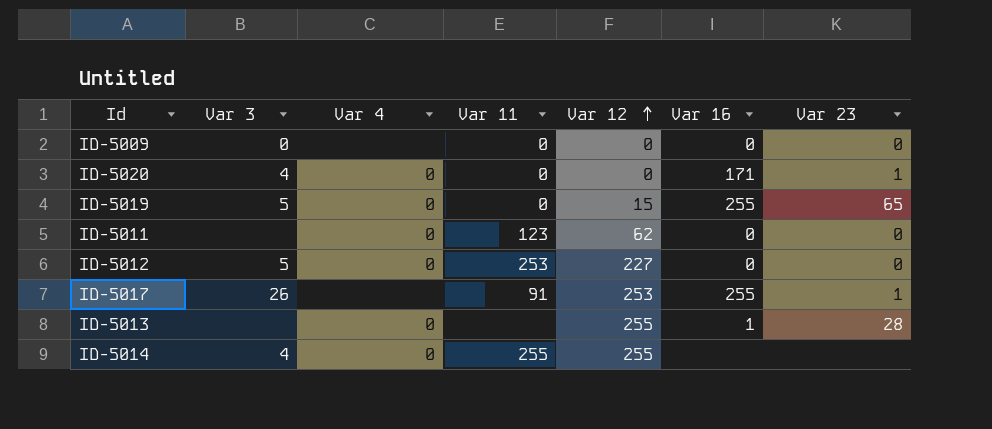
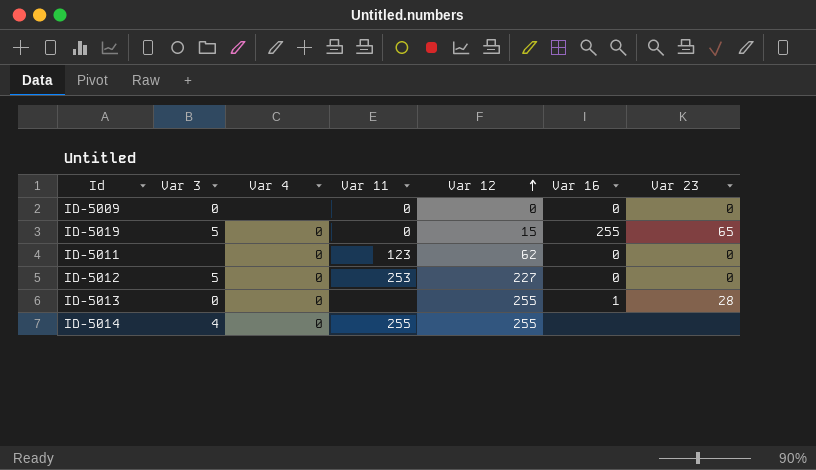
row ID-5020: 4 | 0 | 0 | 0 | 171 | 1 -> none
row ID-5017: 26 | none | 91 | 253 | 255 | 1 -> none
ID-5013 | Var 3: none -> 0

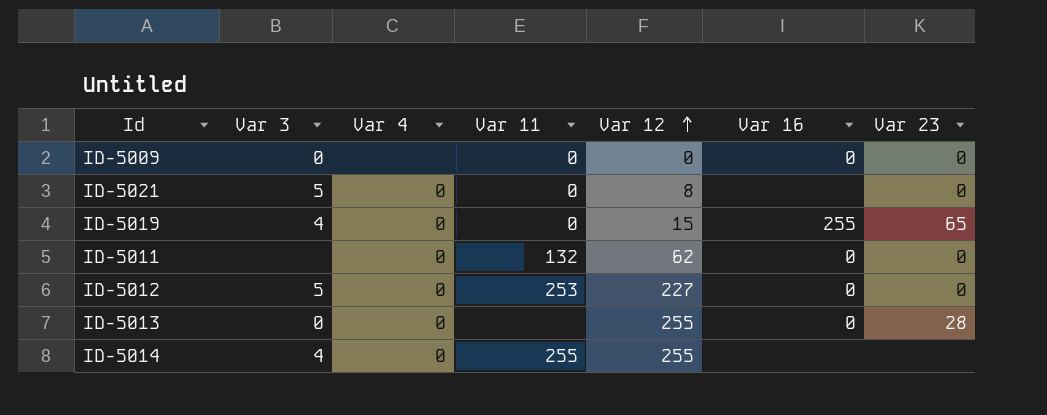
row ID-5021: none -> 5 | 0 | 0 | 8 | none | 0
ID-5019 | Var 3: 5 -> 4
ID-5011 | Var 11: 123 -> 132
ID-5013 | Var 16: 1 -> 0

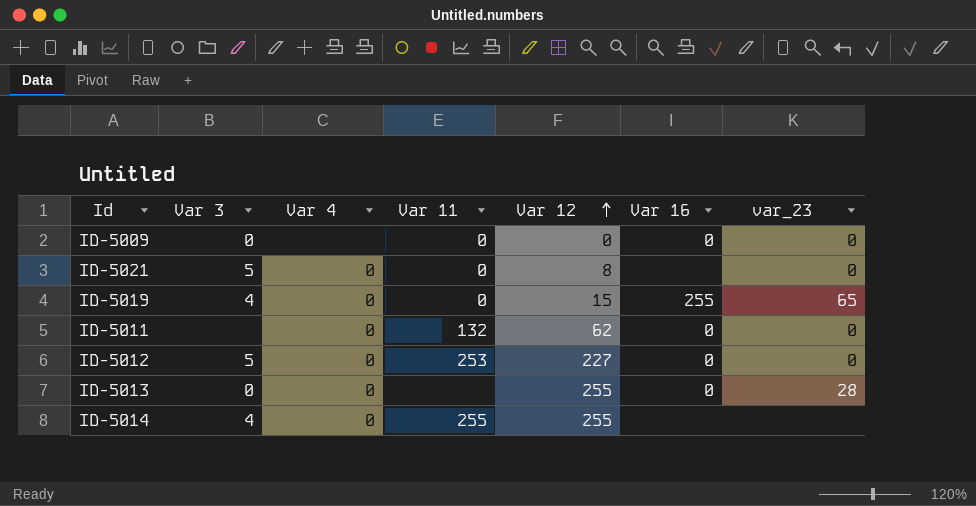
column name: Var 23 -> var_23

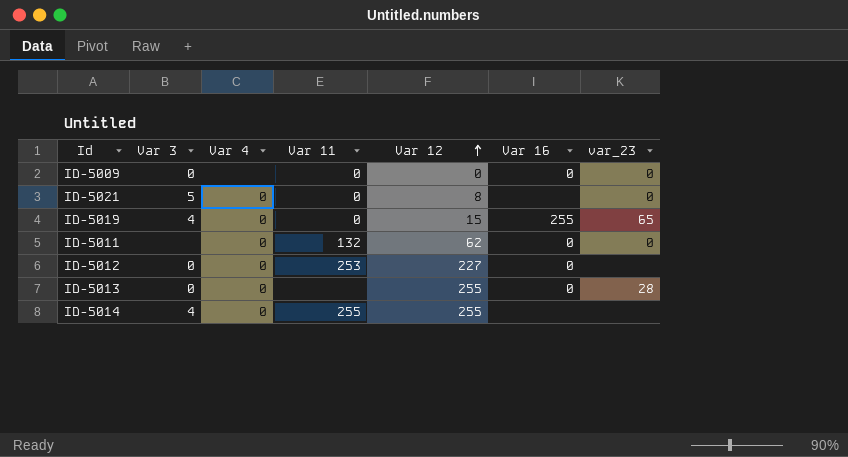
ID-5012 | Var 3: 5 -> 0
ID-5012 | var_23: 0 -> none

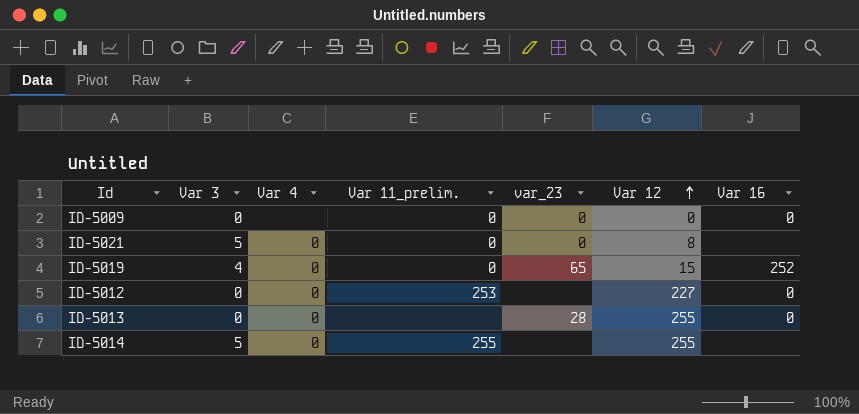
column name: Var 11 -> Var 11_prelim.
column var_23 | position: 7 -> 5
row ID-5011: none | 0 | 132 | 62 | 0 | 0 -> none
ID-5019 | Var 16: 255 -> 252
ID-5014 | Var 3: 4 -> 5

